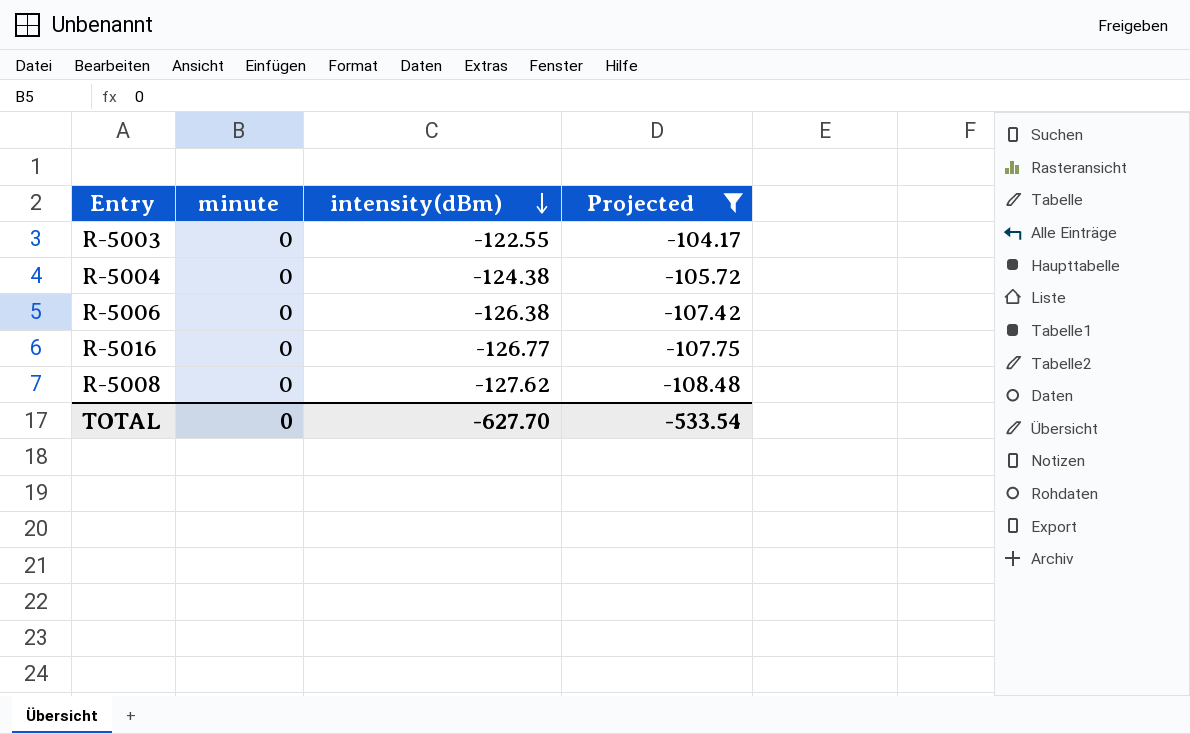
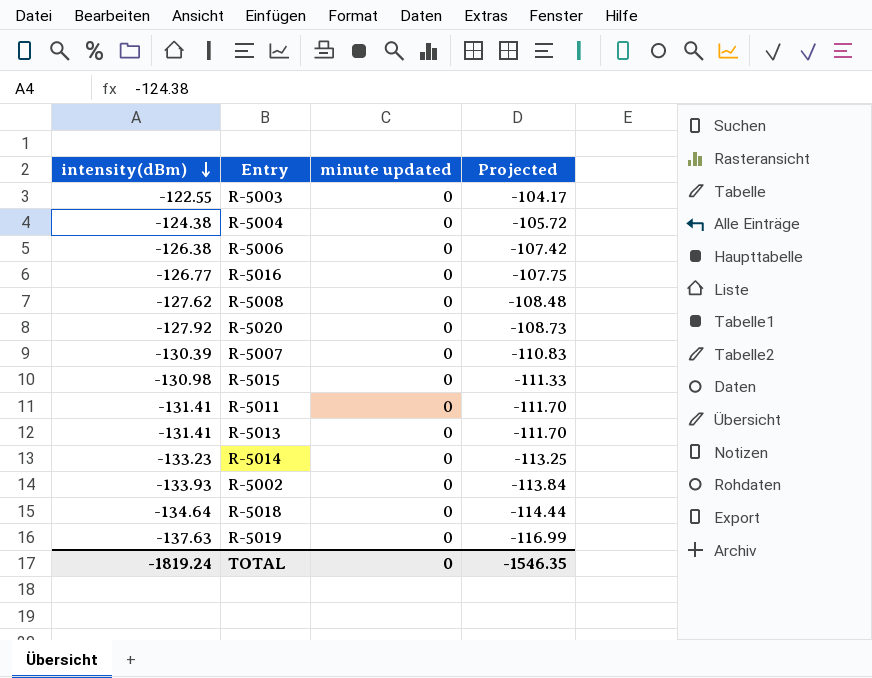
filter: Projected >= -108.48 -> none
column intensity(dBm) | position: 3 -> 1
column name: minute -> minute updated
TOTAL | intensity(dBm): -627.70 -> -1819.24
TOTAL | Projected: -533.54 -> -1546.35

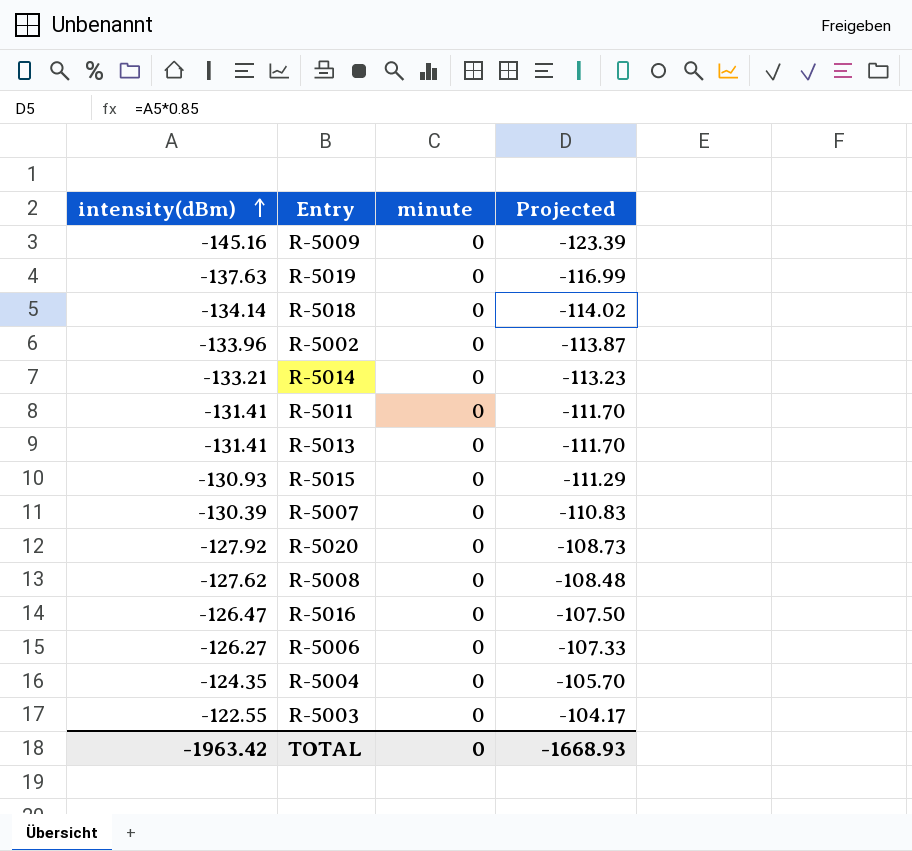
row order: intensity(dBm) descending -> intensity(dBm) ascending
column name: minute updated -> minute
row R-5009: none -> -145.16 | 0 | -123.39
R-5018 | intensity(dBm): -134.64 -> -134.14
R-5018 | Projected: -114.44 -> -114.02
R-5002 | intensity(dBm): -133.93 -> -133.96
R-5002 | Projected: -113.84 -> -113.87
R-5014 | intensity(dBm): -133.23 -> -133.21
R-5014 | Projected: -113.25 -> -113.23
R-5015 | intensity(dBm): -130.98 -> -130.93
R-5015 | Projected: -111.33 -> -111.29
R-5016 | intensity(dBm): -126.77 -> -126.47
R-5016 | Projected: -107.75 -> -107.50
R-5006 | intensity(dBm): -126.38 -> -126.27
R-5006 | Projected: -107.42 -> -107.33
R-5004 | intensity(dBm): -124.38 -> -124.35
R-5004 | Projected: -105.72 -> -105.70
TOTAL | intensity(dBm): -1819.24 -> -1963.42
TOTAL | Projected: -1546.35 -> -1668.93

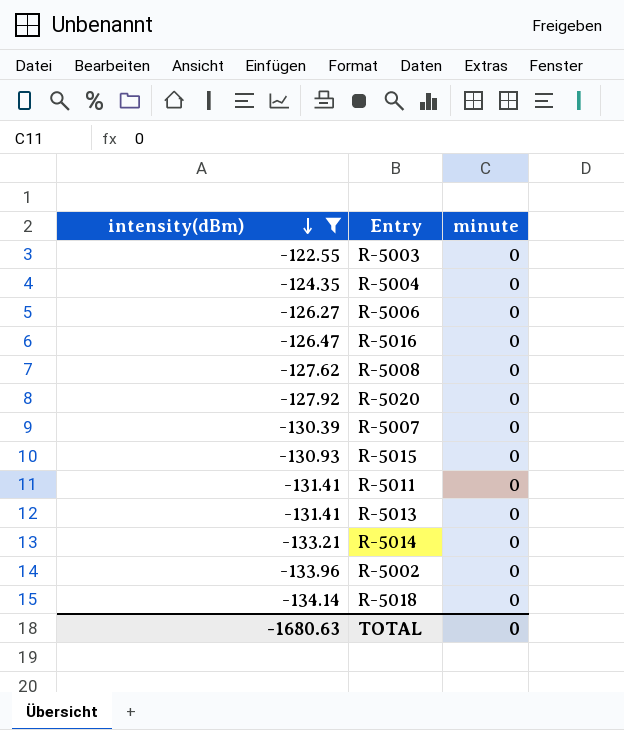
filter: none -> intensity(dBm) >= -134.14
row order: intensity(dBm) ascending -> intensity(dBm) descending
column Projected | formula: [intensity(dBm)] * 0.85 -> none
TOTAL | intensity(dBm): -1963.42 -> -1680.63

